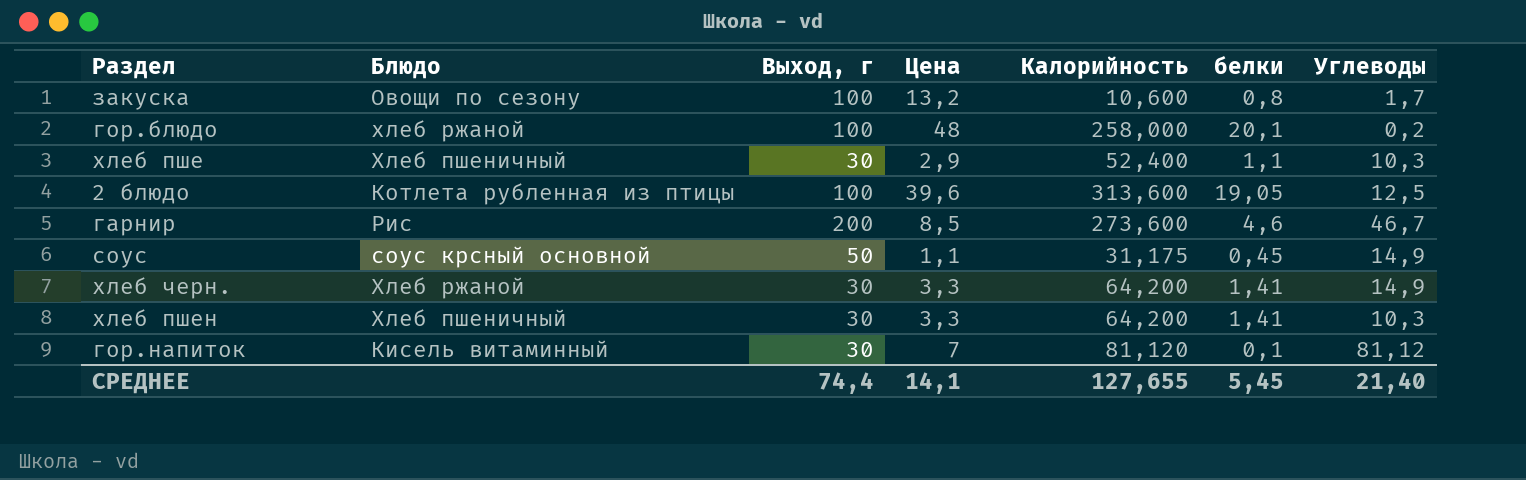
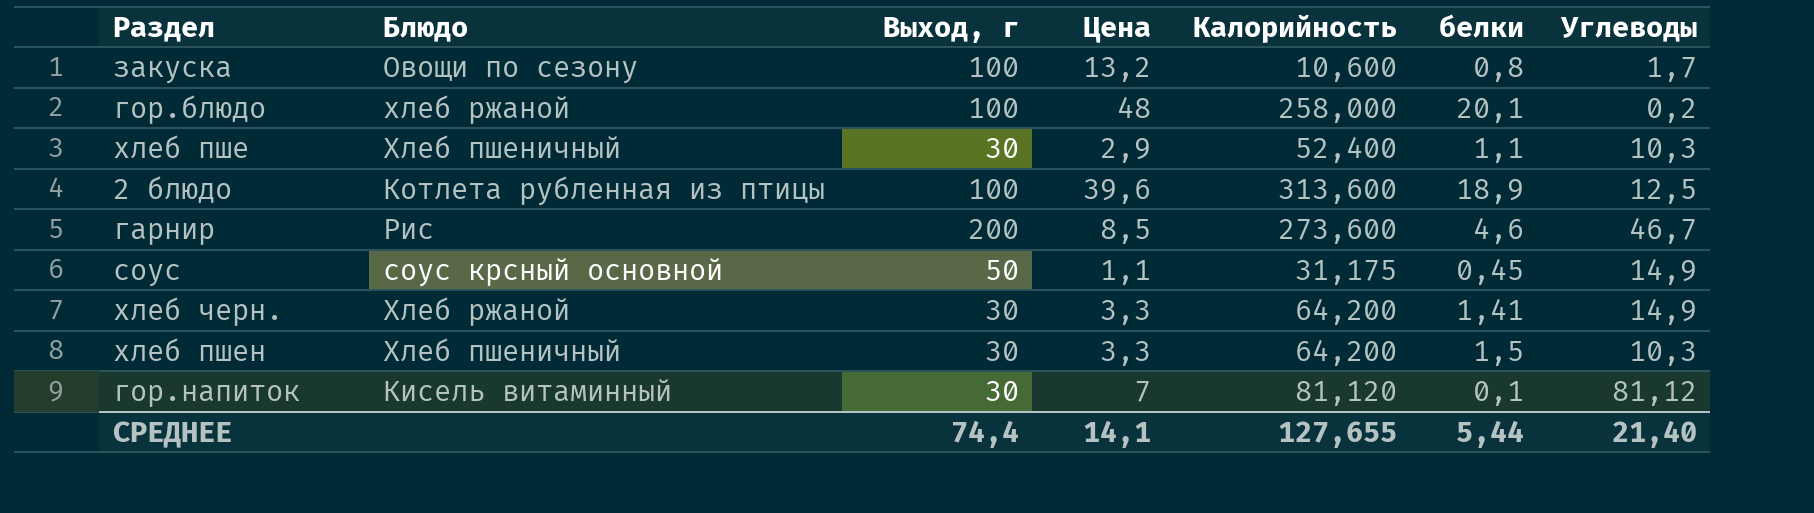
2 блюдо | белки: 19,05 -> 18,9
хлеб пшен | белки: 1,41 -> 1,5
СРЕДНЕЕ | белки: 5,45 -> 5,44

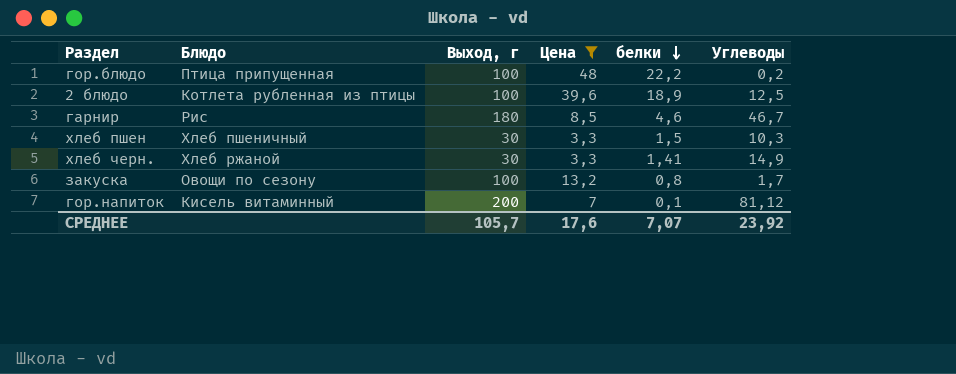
filter: none -> Цена >= 3,3
row order: none -> белки descending
column Калорийность | position: 5 -> none
гор.блюдо | Блюдо: хлеб ржаной -> Птица припущенная
гор.блюдо | белки: 20,1 -> 22,2
гарнир | Выход, г: 200 -> 180
гор.напиток | Выход, г: 30 -> 200
СРЕДНЕЕ | Выход, г: 74,4 -> 105,7
СРЕДНЕЕ | Цена: 14,1 -> 17,6
СРЕДНЕЕ | белки: 5,44 -> 7,07
СРЕДНЕЕ | Углеводы: 21,40 -> 23,92

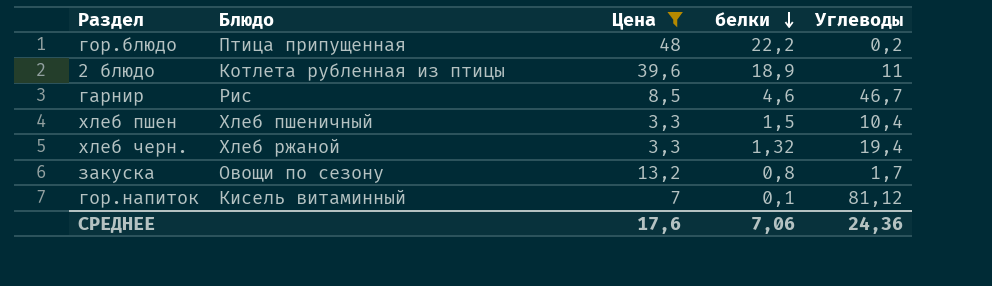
column Выход, г | position: 3 -> none
2 блюдо | Углеводы: 12,5 -> 11
хлеб пшен | Углеводы: 10,3 -> 10,4
хлеб черн. | белки: 1,41 -> 1,32
хлеб черн. | Углеводы: 14,9 -> 19,4
СРЕДНЕЕ | белки: 7,07 -> 7,06
СРЕДНЕЕ | Углеводы: 23,92 -> 24,36

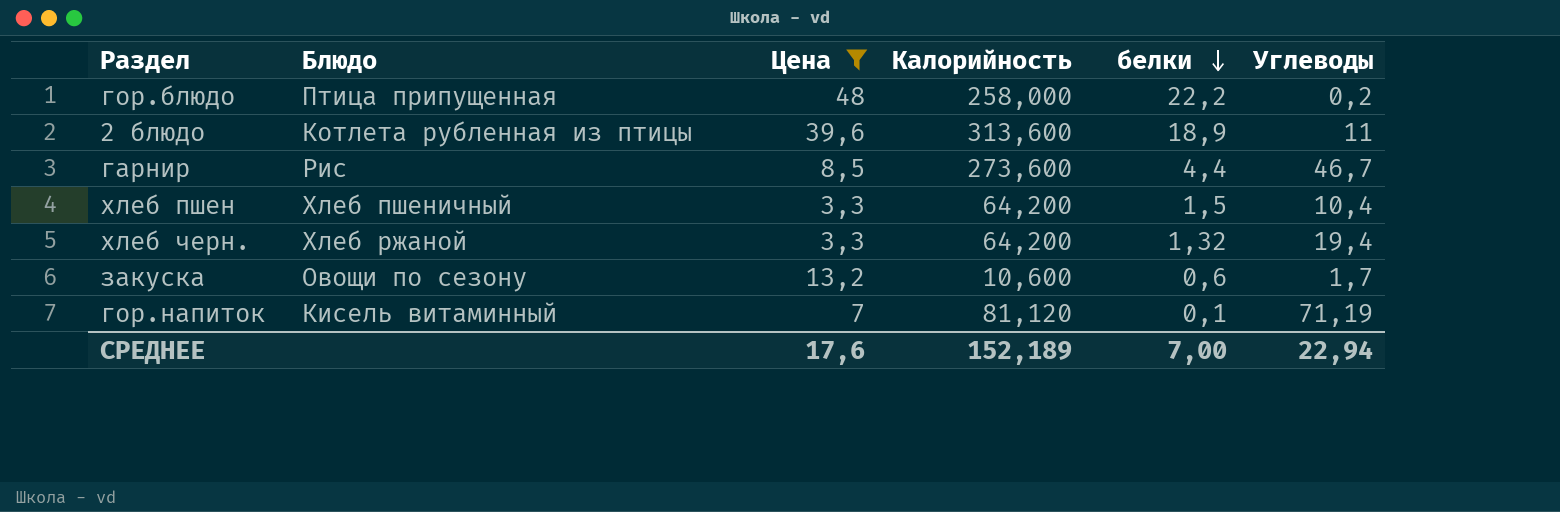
column Калорийность | position: none -> 4
гарнир | белки: 4,6 -> 4,4
закуска | белки: 0,8 -> 0,6
гор.напиток | Углеводы: 81,12 -> 71,19
СРЕДНЕЕ | белки: 7,06 -> 7,00
СРЕДНЕЕ | Углеводы: 24,36 -> 22,94

